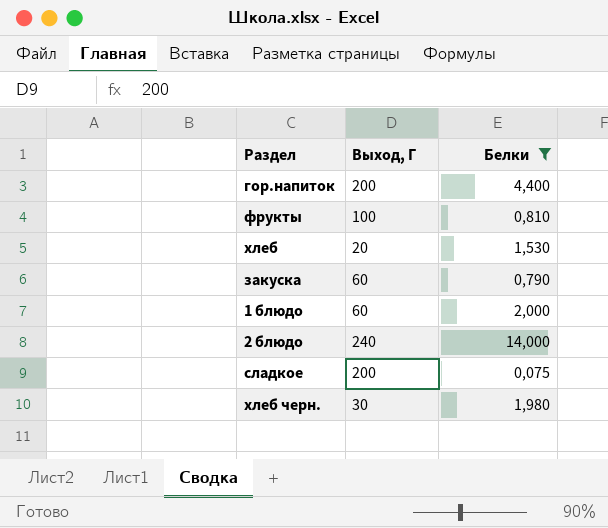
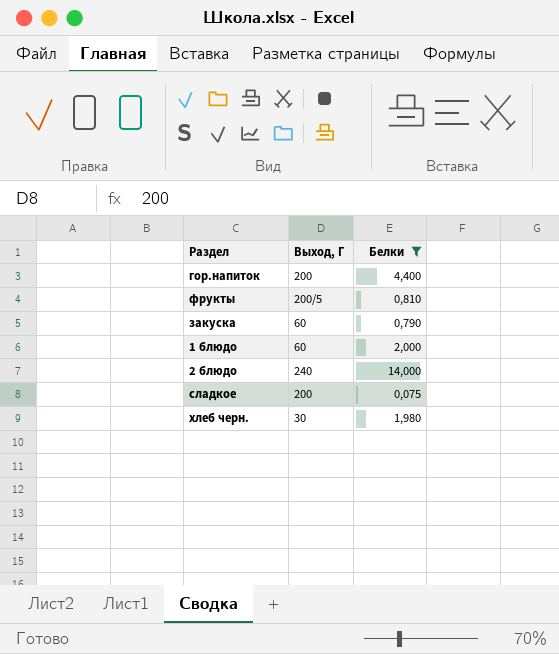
row хлеб: 20 | 1,530 -> none
фрукты | Выход, Г: 100 -> 200/5

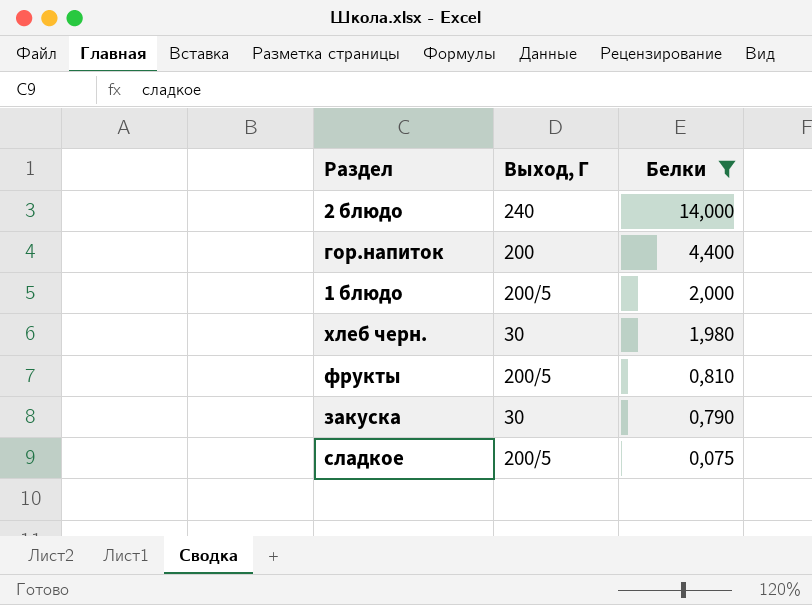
row order: none -> Белки descending
1 блюдо | Выход, Г: 60 -> 200/5
закуска | Выход, Г: 60 -> 30
сладкое | Выход, Г: 200 -> 200/5

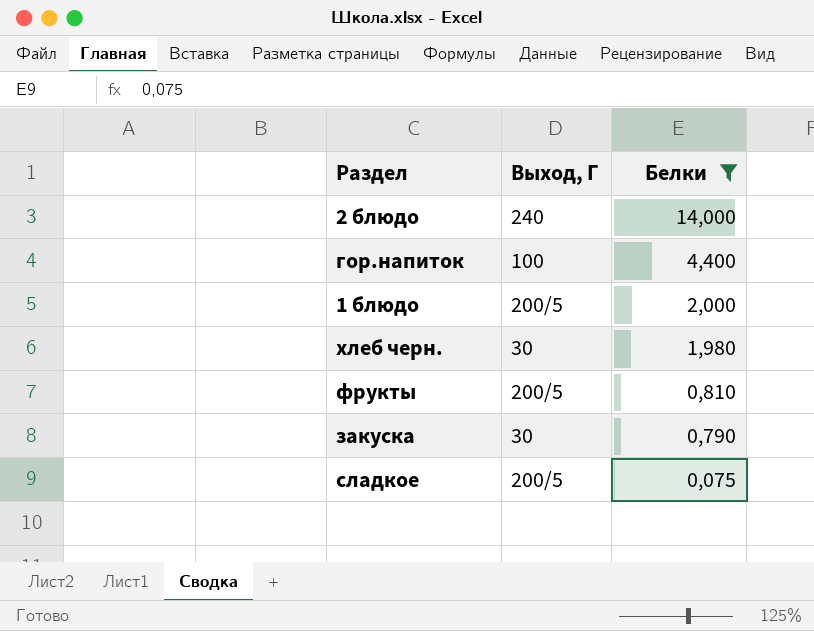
гор.напиток | Выход, Г: 200 -> 100

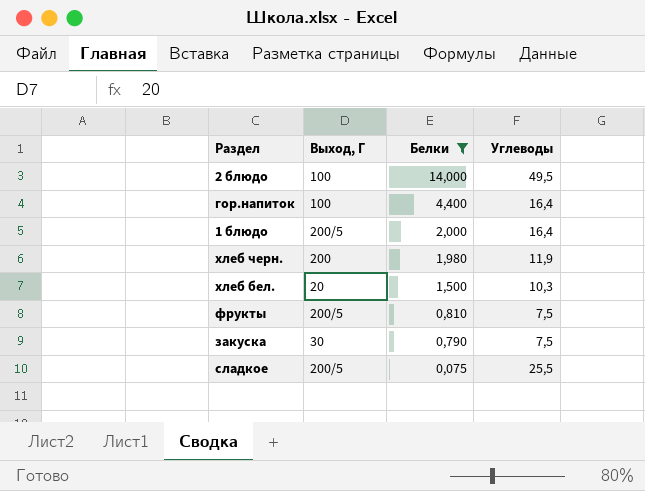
column Углеводы | position: none -> 4
2 блюдо | Выход, Г: 240 -> 100
хлеб черн. | Выход, Г: 30 -> 200
row хлеб бел.: none -> 20 | 1,500 | 10,3

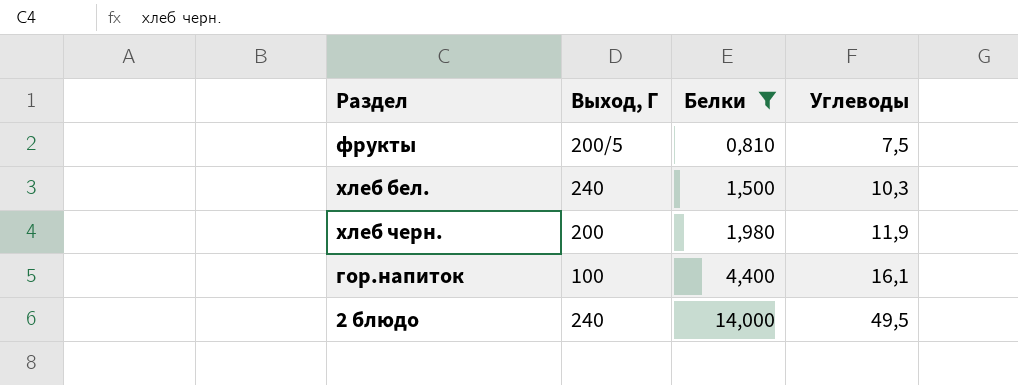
row order: Белки descending -> Белки ascending
row 1 блюдо: 200/5 | 2,000 | 16,4 -> none
row закуска: 30 | 0,790 | 7,5 -> none
row сладкое: 200/5 | 0,075 | 25,5 -> none
хлеб бел. | Выход, Г: 20 -> 240
гор.напиток | Углеводы: 16,4 -> 16,1
2 блюдо | Выход, Г: 100 -> 240

